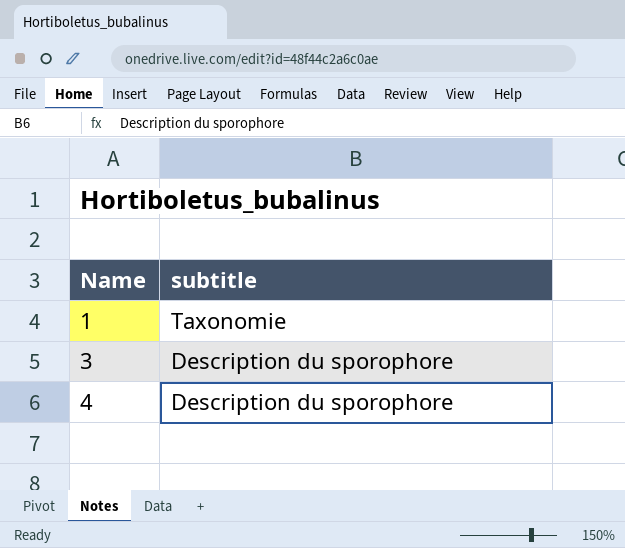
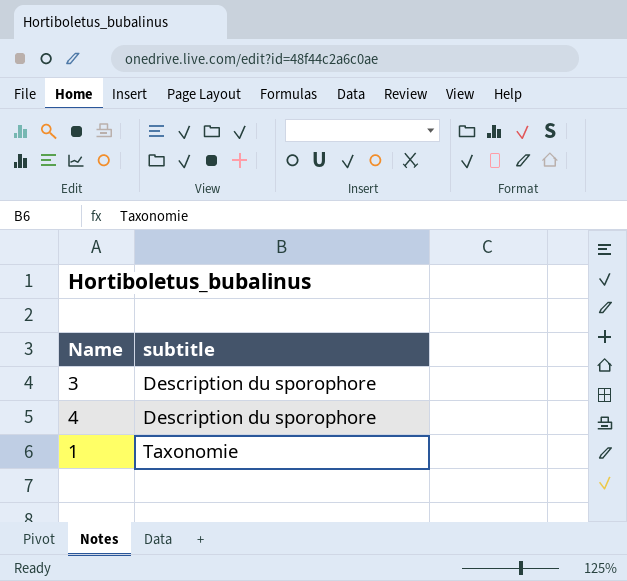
row order: Name ascending -> subtitle ascending

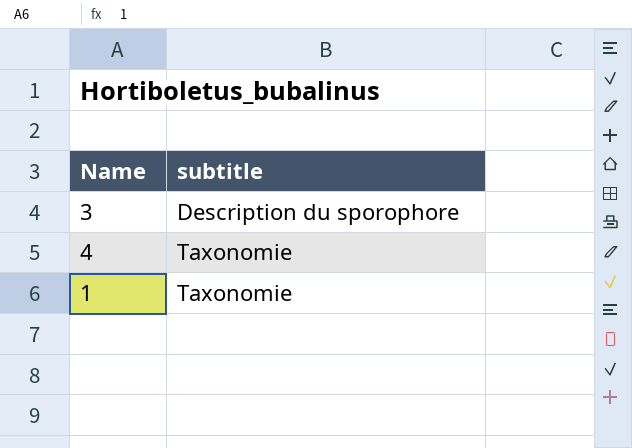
4 | subtitle: Description du sporophore -> Taxonomie

